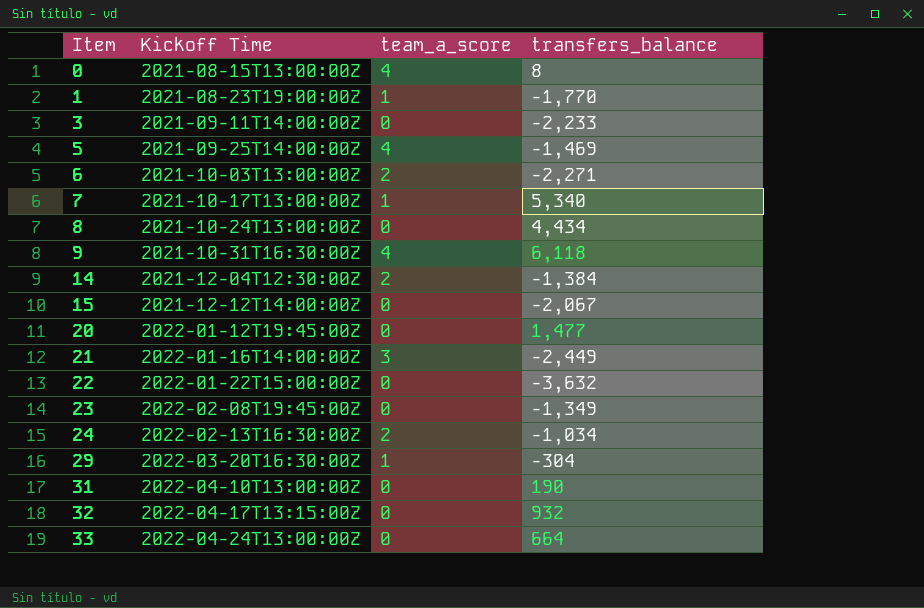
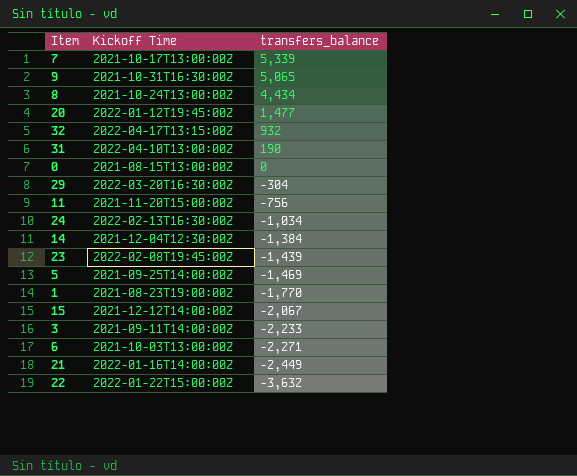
row order: Item ascending -> transfers_balance descending
column team_a_score | position: 3 -> none
row 33: 2022-04-24T13:00:00Z | 0 | 664 -> none
7 | transfers_balance: 5,340 -> 5,339
9 | transfers_balance: 6,118 -> 5,065
0 | transfers_balance: 8 -> 0
row 11: none -> 2021-11-20T15:00:00Z | -756
23 | transfers_balance: -1,349 -> -1,439

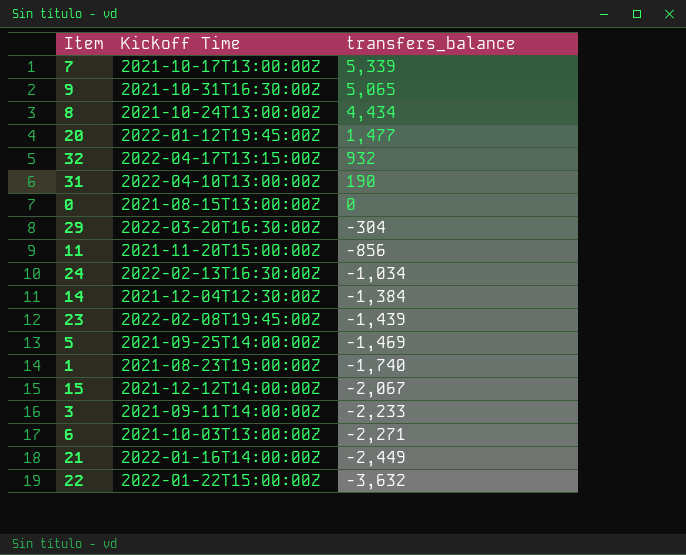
11 | transfers_balance: -756 -> -856
1 | transfers_balance: -1,770 -> -1,740

